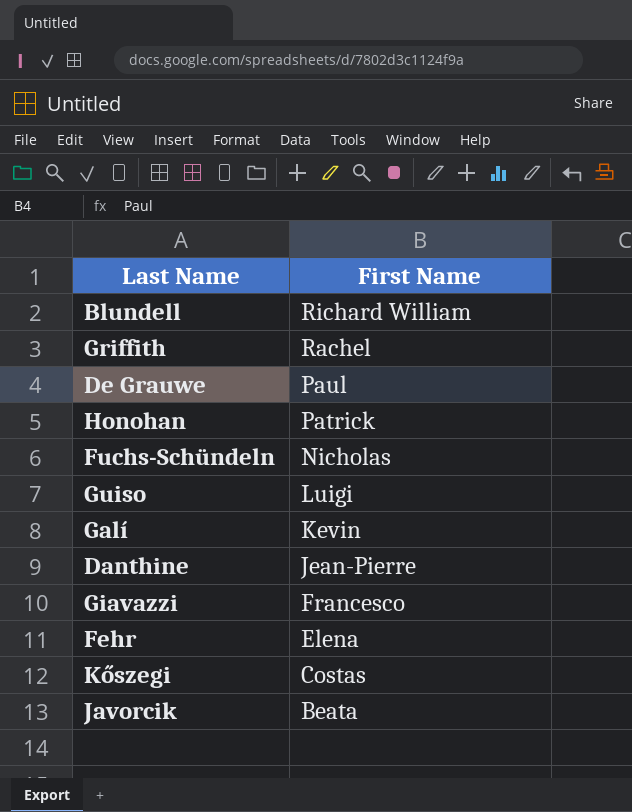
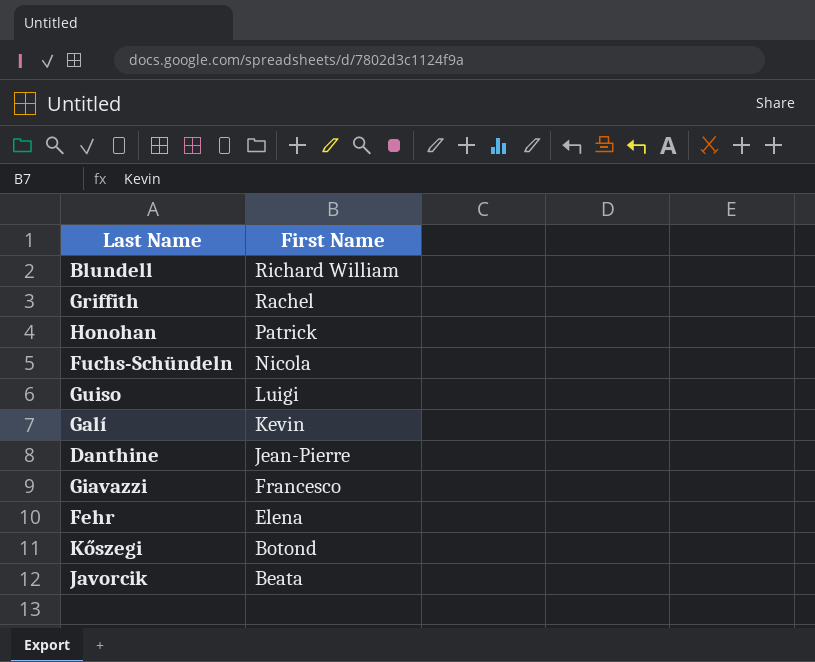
row De Grauwe: Paul -> none
Fuchs-Schündeln | First Name: Nicholas -> Nicola
Kőszegi | First Name: Costas -> Botond

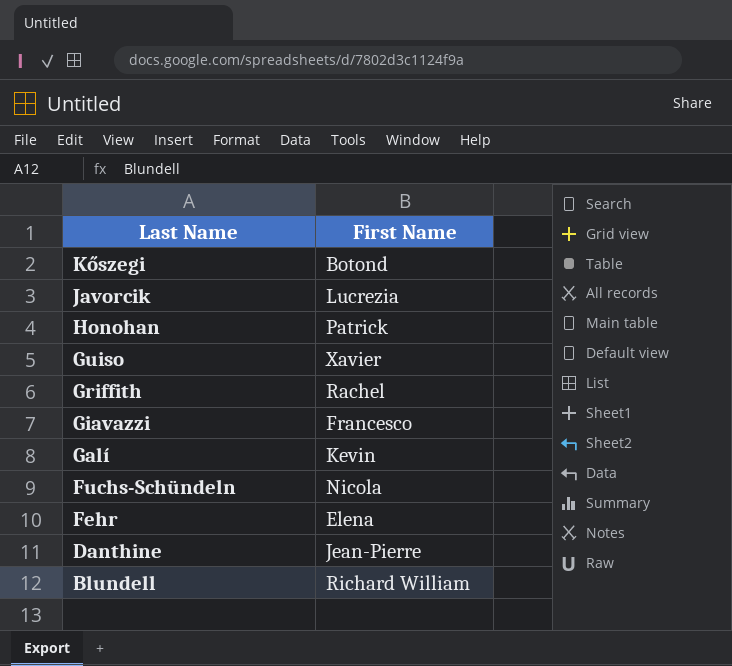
row order: First Name descending -> Last Name descending
Javorcik | First Name: Beata -> Lucrezia
Guiso | First Name: Luigi -> Xavier

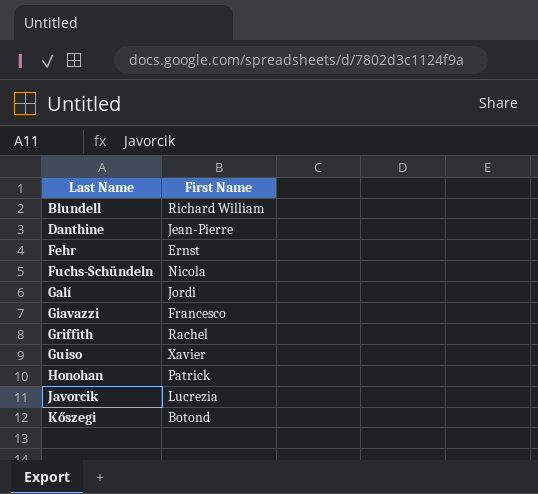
row order: Last Name descending -> Last Name ascending
Fehr | First Name: Elena -> Ernst
Galí | First Name: Kevin -> Jordi

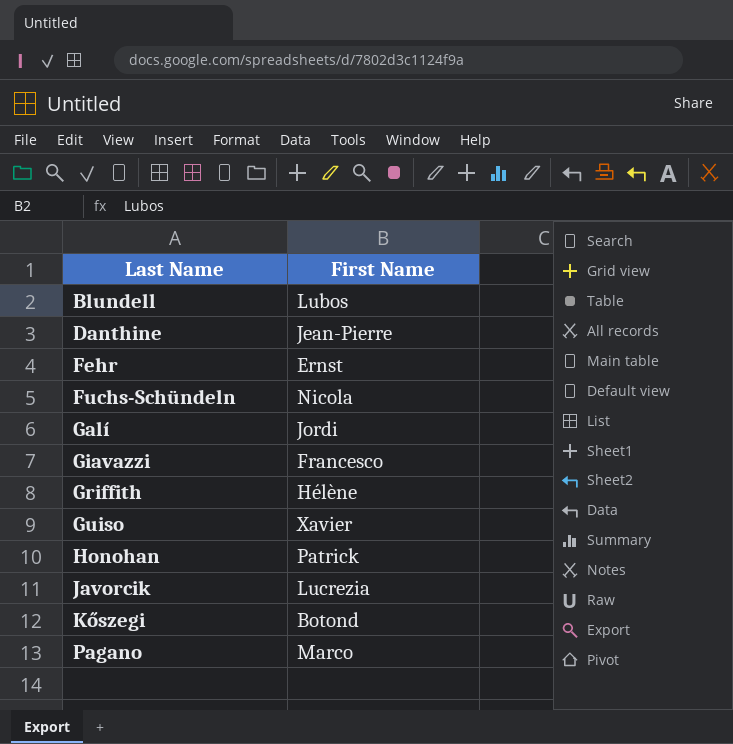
Blundell | First Name: Richard William -> Lubos
Griffith | First Name: Rachel -> Hélène
row Pagano: none -> Marco

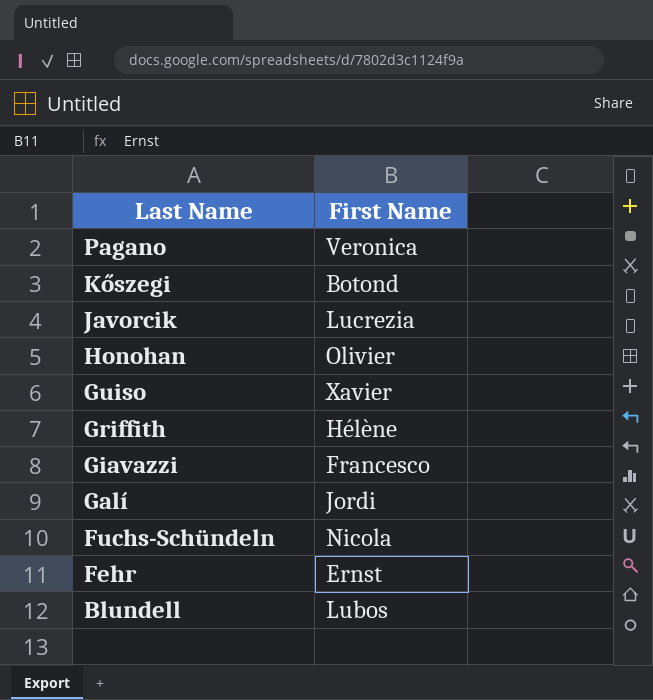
row order: Last Name ascending -> Last Name descending
row Danthine: Jean-Pierre -> none
Pagano | First Name: Marco -> Veronica
Honohan | First Name: Patrick -> Olivier

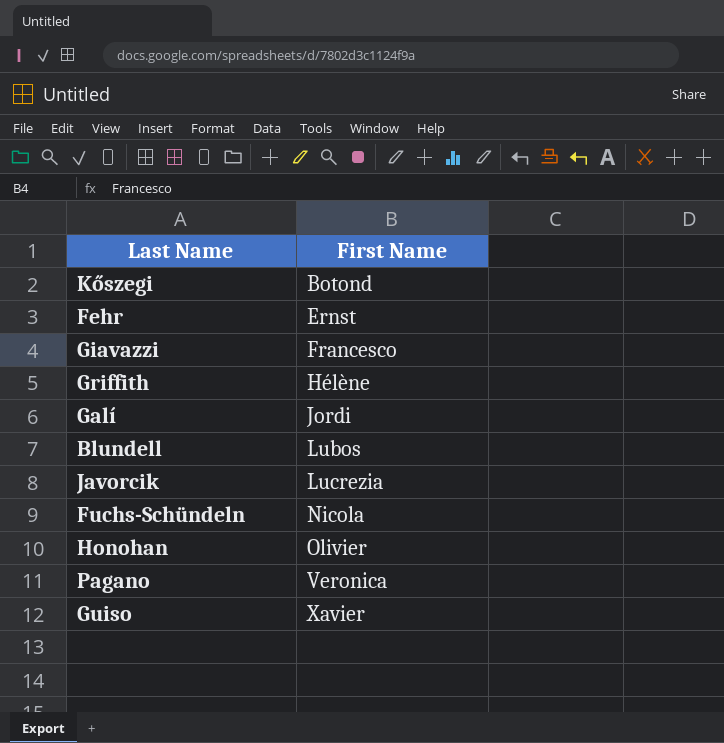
row order: Last Name descending -> First Name ascending

